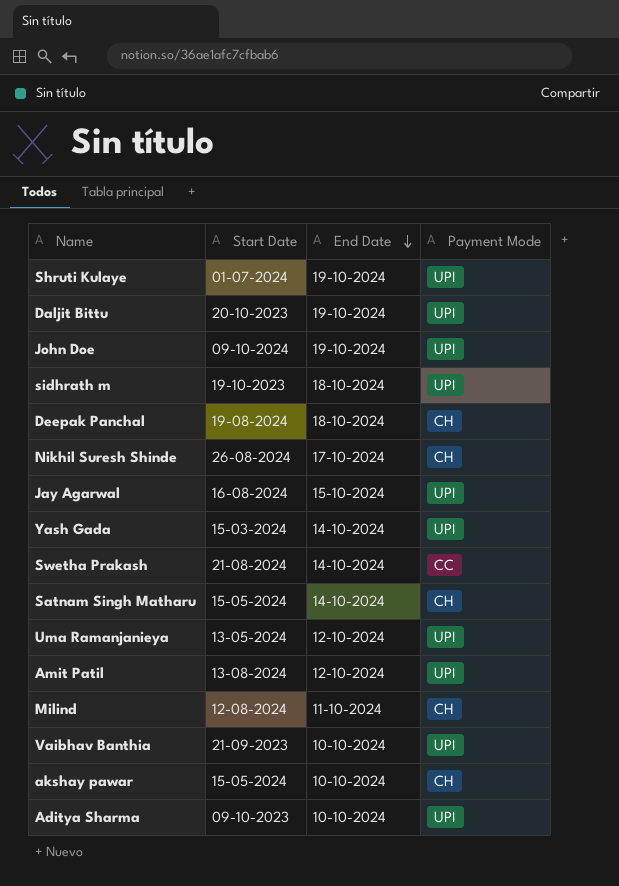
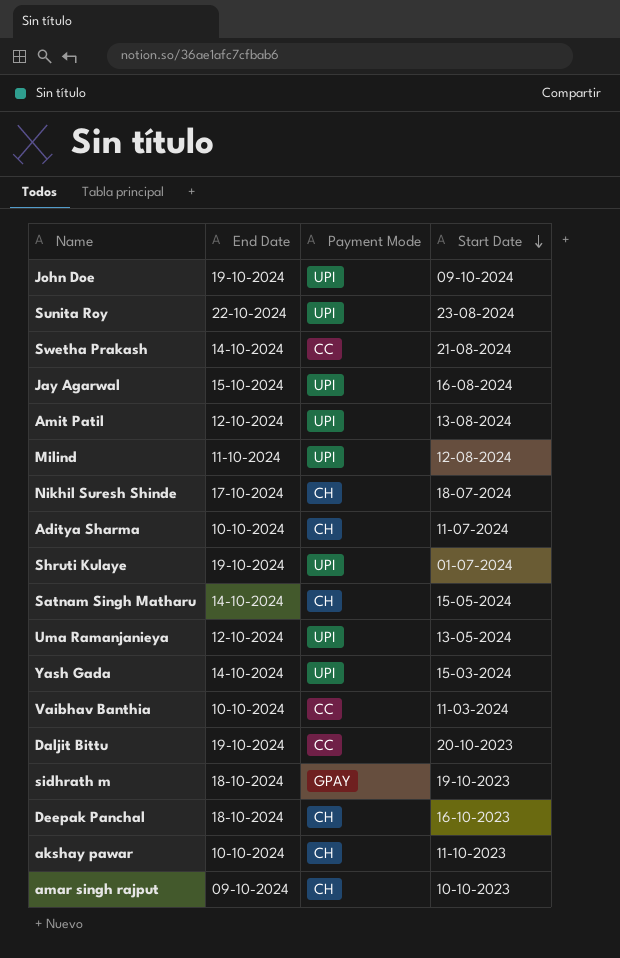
row order: End Date descending -> Start Date descending
column Start Date | position: 2 -> 4
row Sunita Roy: none -> 22-10-2024 | UPI | 23-08-2024
Milind | Payment Mode: CH -> UPI
Nikhil Suresh Shinde | Start Date: 26-08-2024 -> 18-07-2024
Aditya Sharma | Payment Mode: UPI -> CH
Aditya Sharma | Start Date: 09-10-2023 -> 11-07-2024
Vaibhav Banthia | Payment Mode: UPI -> CC
Vaibhav Banthia | Start Date: 21-09-2023 -> 11-03-2024
Daljit Bittu | Payment Mode: UPI -> CC
sidhrath m | Payment Mode: UPI -> GPAY
Deepak Panchal | Start Date: 19-08-2024 -> 16-10-2023
akshay pawar | Start Date: 15-05-2024 -> 11-10-2023
row amar singh rajput: none -> 09-10-2024 | CH | 10-10-2023

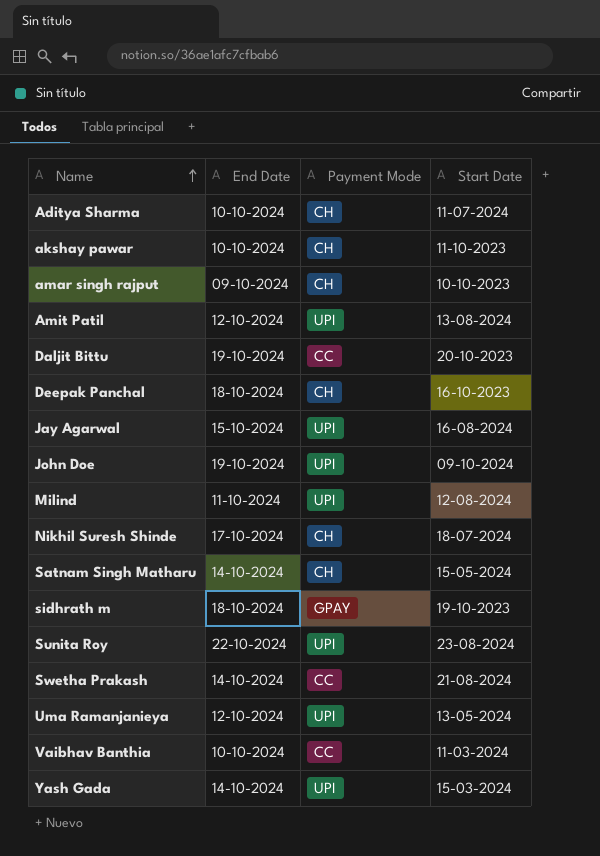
row order: Start Date descending -> Name ascending
row Shruti Kulaye: 19-10-2024 | UPI | 01-07-2024 -> none

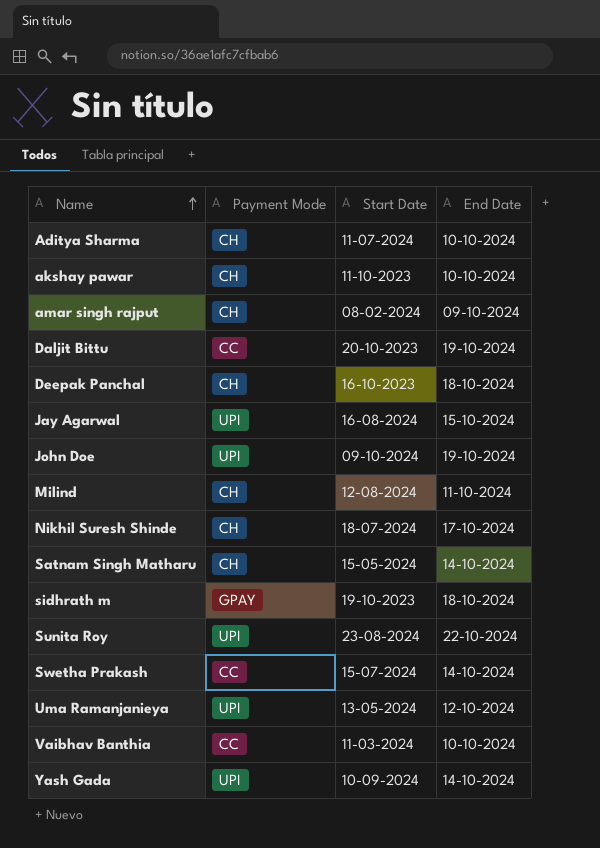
column End Date | position: 2 -> 4
row Amit Patil: 12-10-2024 | UPI | 13-08-2024 -> none
amar singh rajput | Start Date: 10-10-2023 -> 08-02-2024
Milind | Payment Mode: UPI -> CH
Swetha Prakash | Start Date: 21-08-2024 -> 15-07-2024
Yash Gada | Start Date: 15-03-2024 -> 10-09-2024

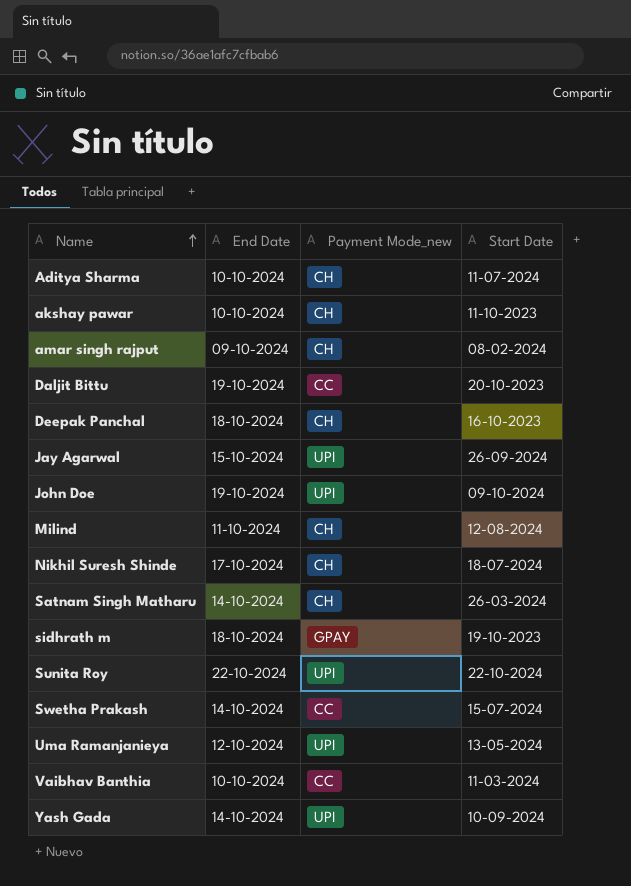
column End Date | position: 4 -> 2
column name: Payment Mode -> Payment Mode_new
Jay Agarwal | Start Date: 16-08-2024 -> 26-09-2024
Satnam Singh Matharu | Start Date: 15-05-2024 -> 26-03-2024
Sunita Roy | Start Date: 23-08-2024 -> 22-10-2024

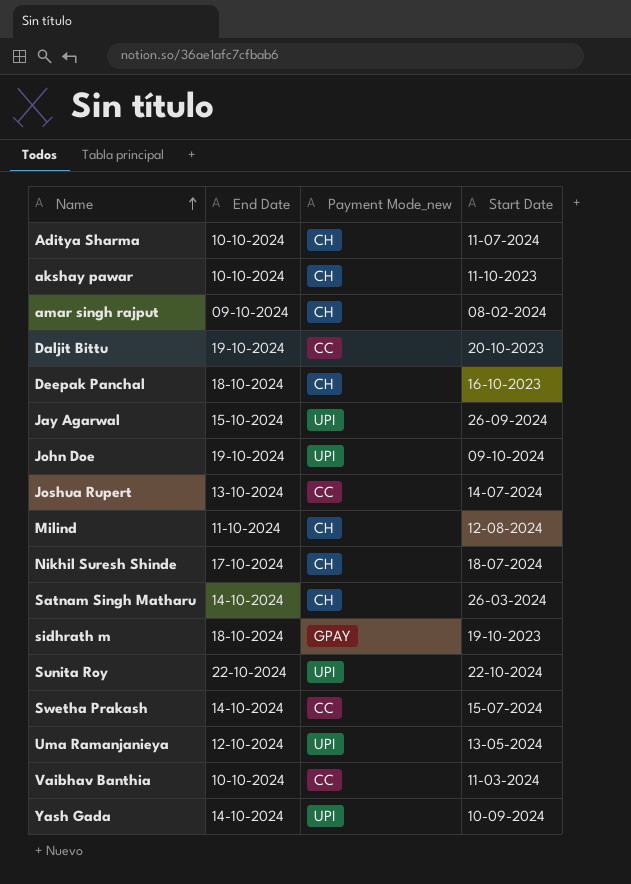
row Joshua Rupert: none -> 13-10-2024 | CC | 14-07-2024

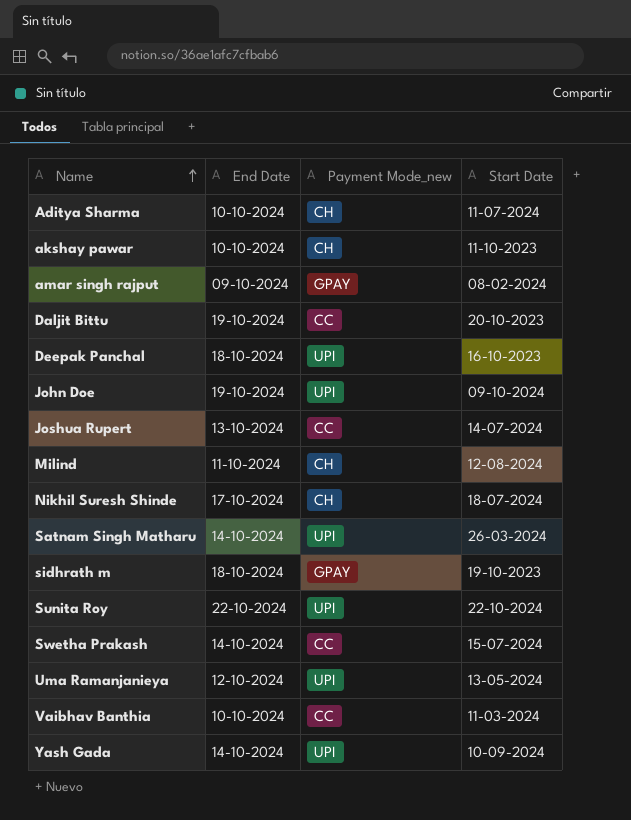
row Jay Agarwal: 15-10-2024 | UPI | 26-09-2024 -> none
amar singh rajput | Payment Mode_new: CH -> GPAY
Deepak Panchal | Payment Mode_new: CH -> UPI
Satnam Singh Matharu | Payment Mode_new: CH -> UPI

